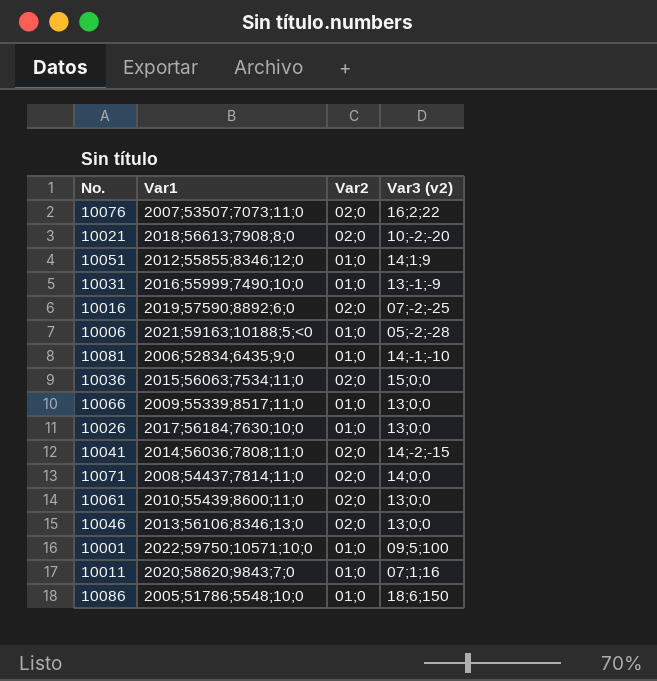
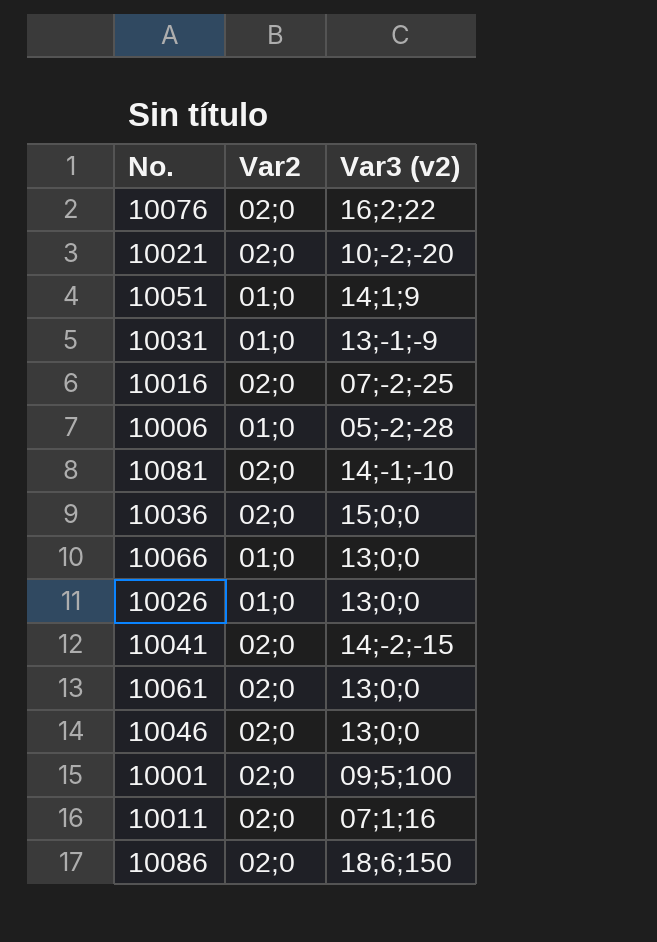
column Var1 | position: 2 -> none
row 10071: 2008;54437;7814;11;0 | 02;0 | 14;0;0 -> none
10081 | Var2: 01;0 -> 02;0
10001 | Var2: 01;0 -> 02;0
10011 | Var2: 01;0 -> 02;0
10086 | Var2: 01;0 -> 02;0

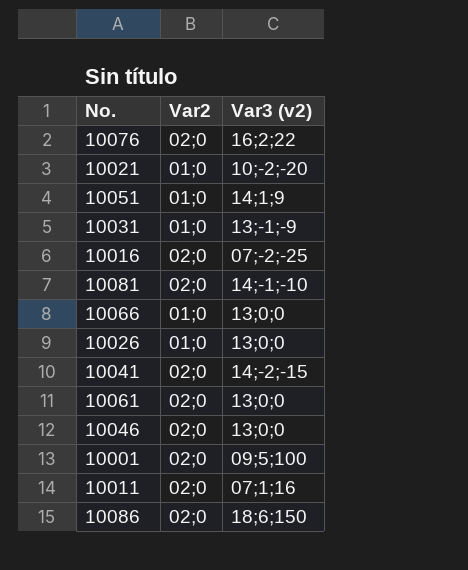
row 10006: 01;0 | 05;-2;-28 -> none
row 10036: 02;0 | 15;0;0 -> none
10021 | Var2: 02;0 -> 01;0

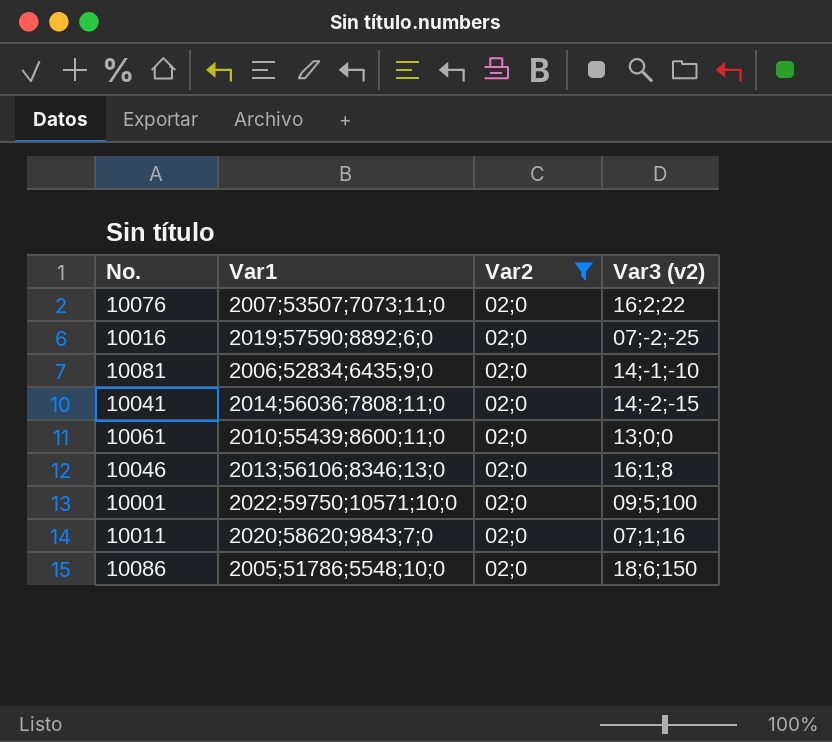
filter: none -> Var2 = 02;0
column Var1 | position: none -> 2
10046 | Var3 (v2): 13;0;0 -> 16;1;8

